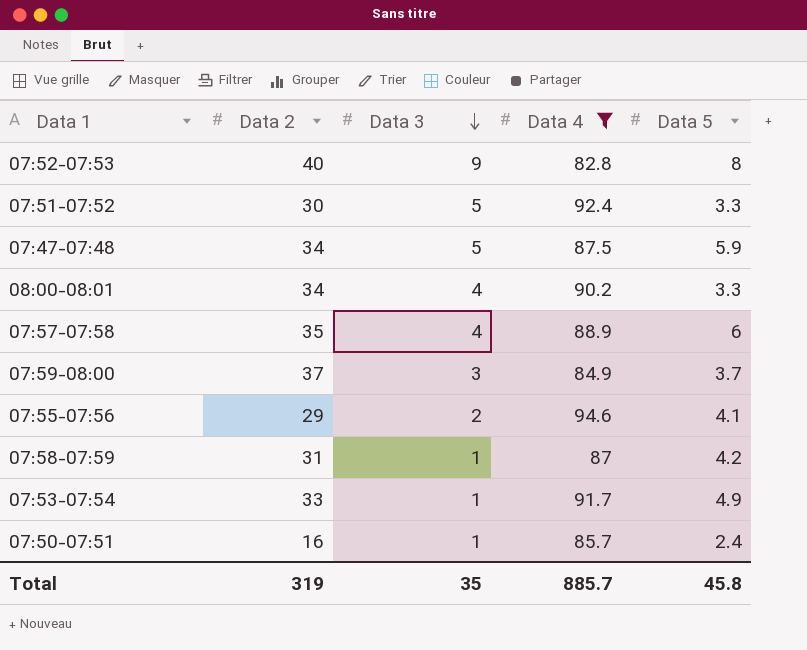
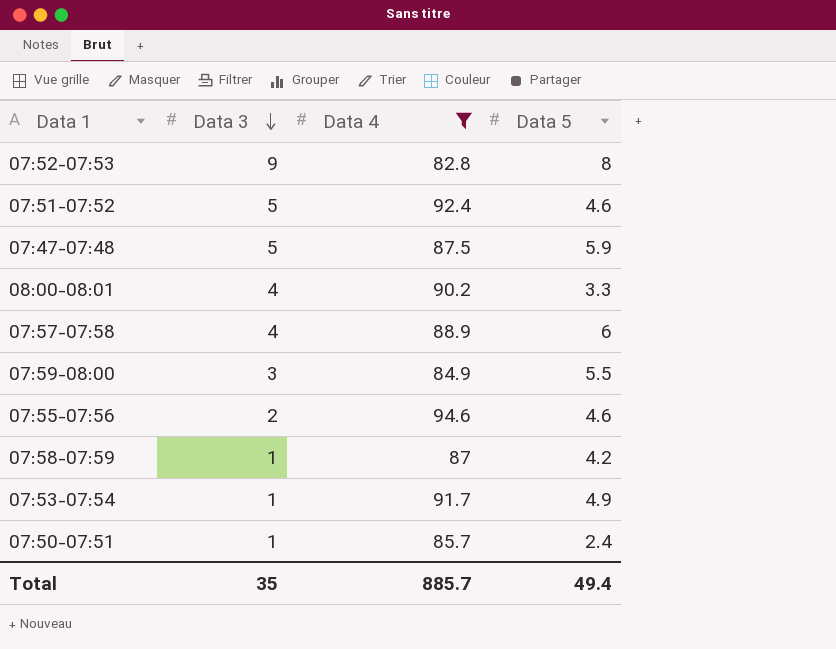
column Data 2 | position: 2 -> none
07:51-07:52 | Data 5: 3.3 -> 4.6
07:59-08:00 | Data 5: 3.7 -> 5.5
07:55-07:56 | Data 5: 4.1 -> 4.6
Total | Data 5: 45.8 -> 49.4

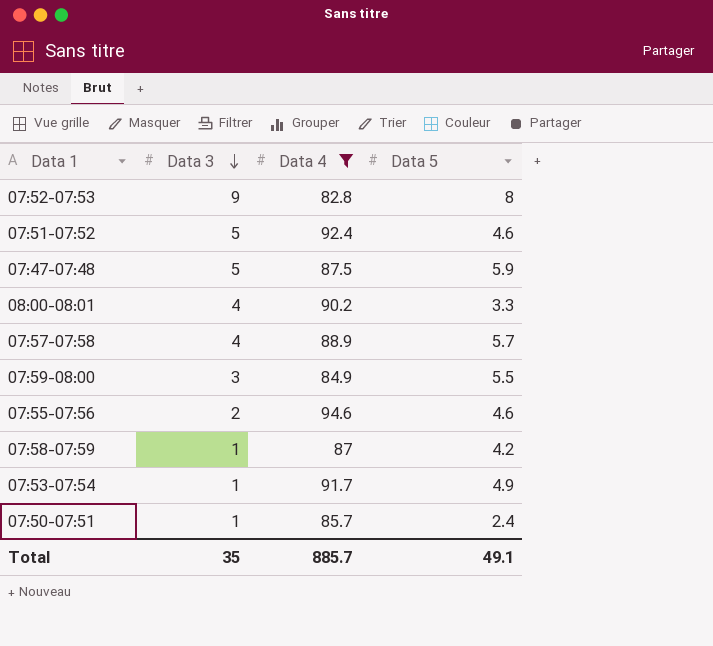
07:57-07:58 | Data 5: 6 -> 5.7
Total | Data 5: 49.4 -> 49.1

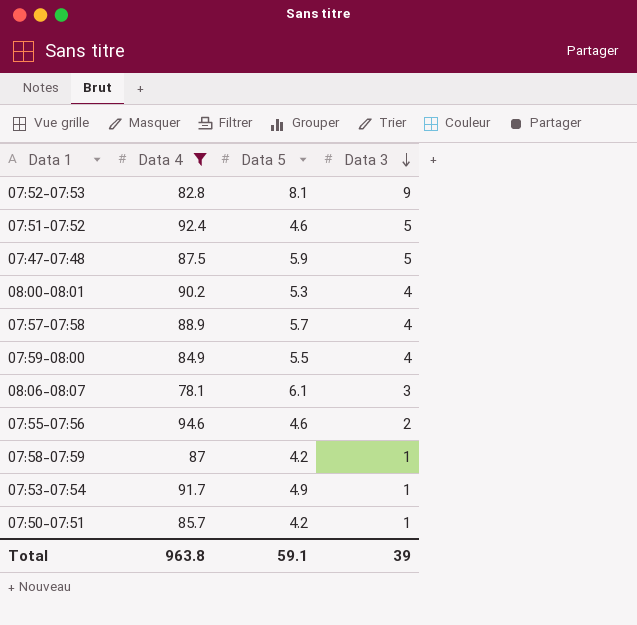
column Data 3 | position: 2 -> 4
07:52-07:53 | Data 5: 8 -> 8.1
08:00-08:01 | Data 5: 3.3 -> 5.3
07:59-08:00 | Data 3: 3 -> 4
row 08:06-08:07: none -> 78.1 | 6.1 | 3
07:50-07:51 | Data 5: 2.4 -> 4.2
Total | Data 4: 885.7 -> 963.8
Total | Data 5: 49.1 -> 59.1
Total | Data 3: 35 -> 39

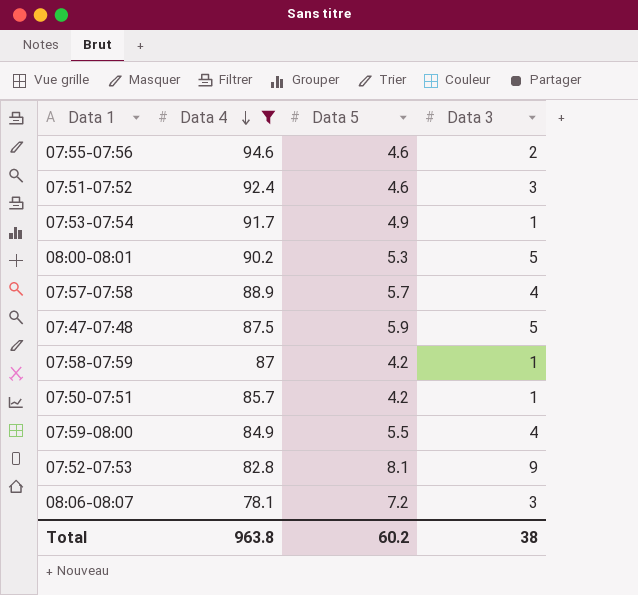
row order: Data 3 descending -> Data 4 descending
07:51-07:52 | Data 3: 5 -> 3
08:00-08:01 | Data 3: 4 -> 5
08:06-08:07 | Data 5: 6.1 -> 7.2
Total | Data 5: 59.1 -> 60.2
Total | Data 3: 39 -> 38

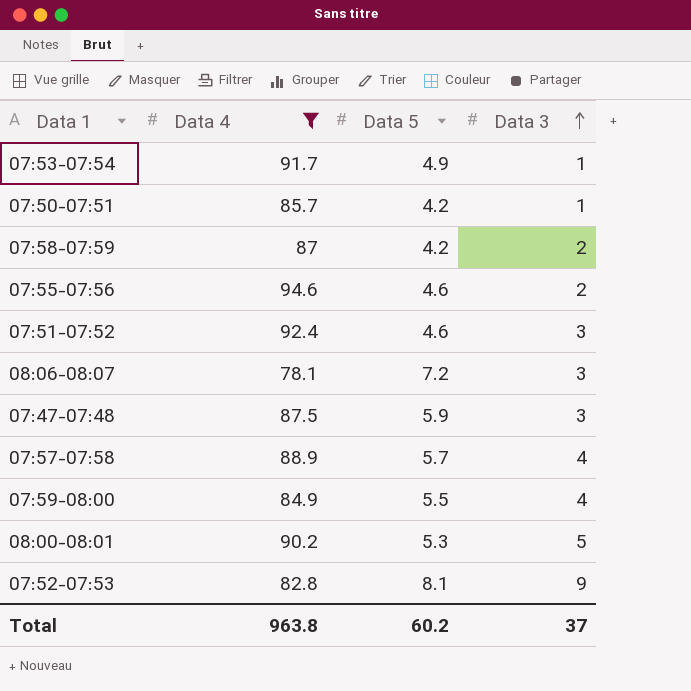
row order: Data 4 descending -> Data 3 ascending
07:58-07:59 | Data 3: 1 -> 2
07:47-07:48 | Data 3: 5 -> 3
Total | Data 3: 38 -> 37

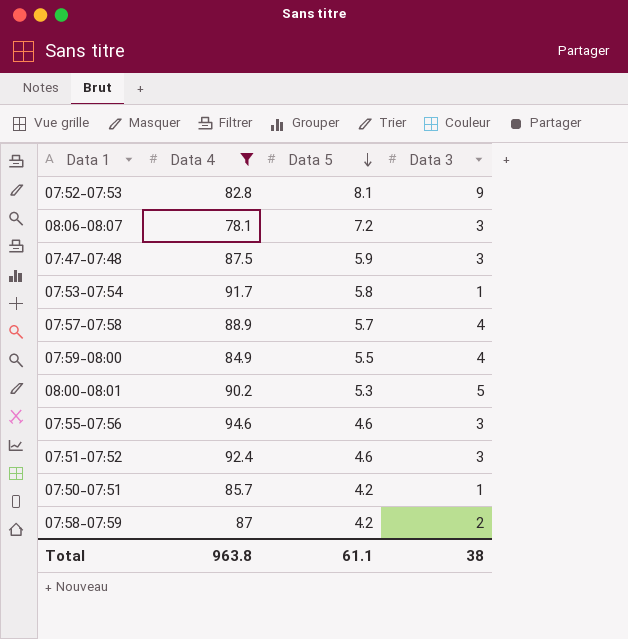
row order: Data 3 ascending -> Data 5 descending
07:53-07:54 | Data 5: 4.9 -> 5.8
07:55-07:56 | Data 3: 2 -> 3
Total | Data 5: 60.2 -> 61.1
Total | Data 3: 37 -> 38

